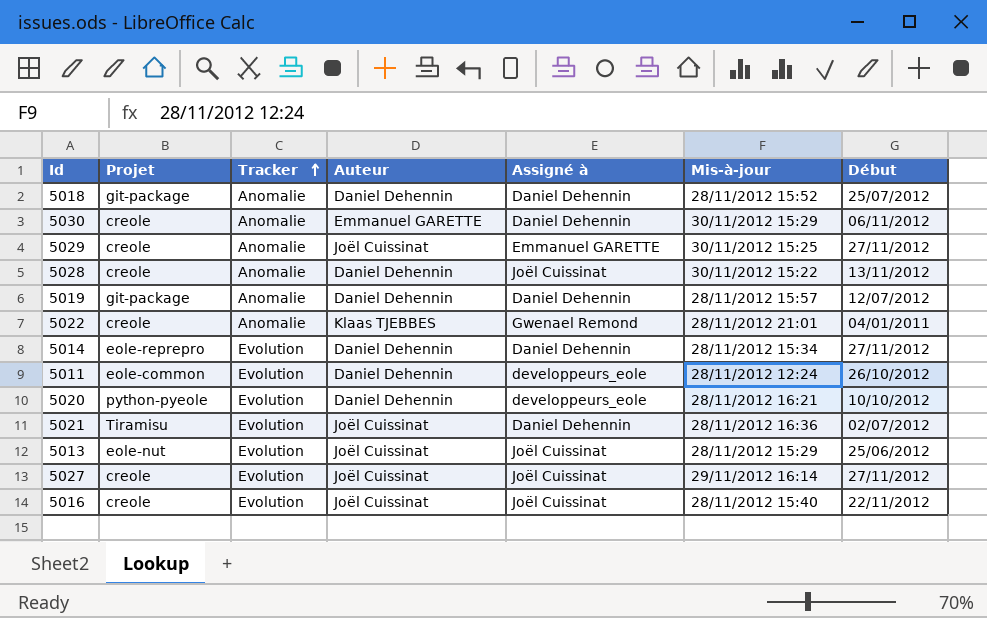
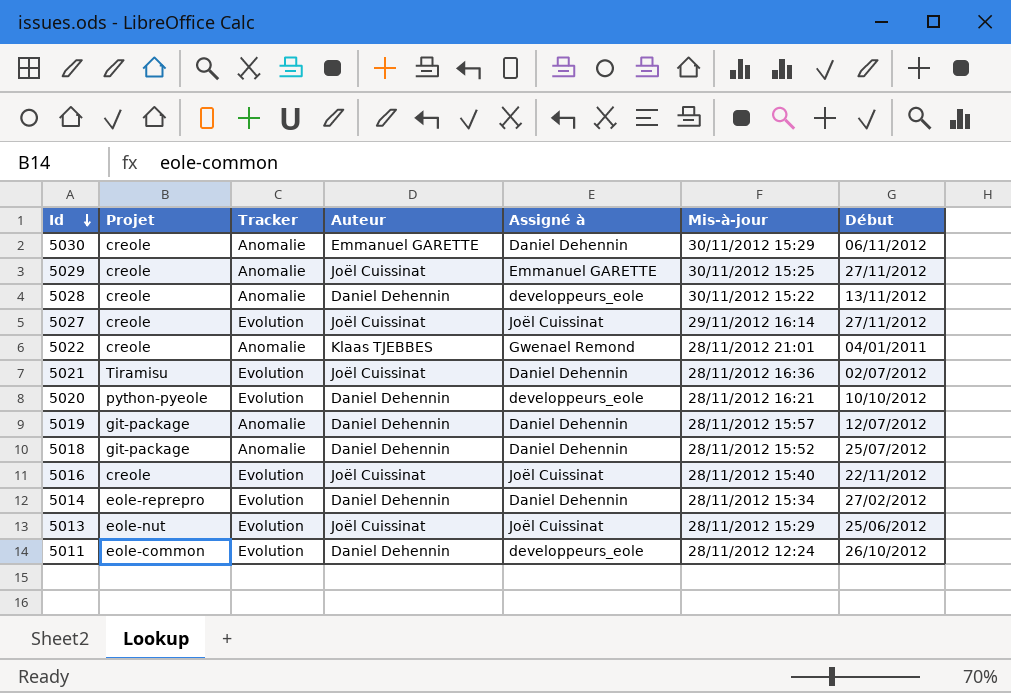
row order: Tracker ascending -> Id descending
5028 | Assigné à: Joël Cuissinat -> developpeurs_eole
5014 | Début: 27/11/2012 -> 27/02/2012

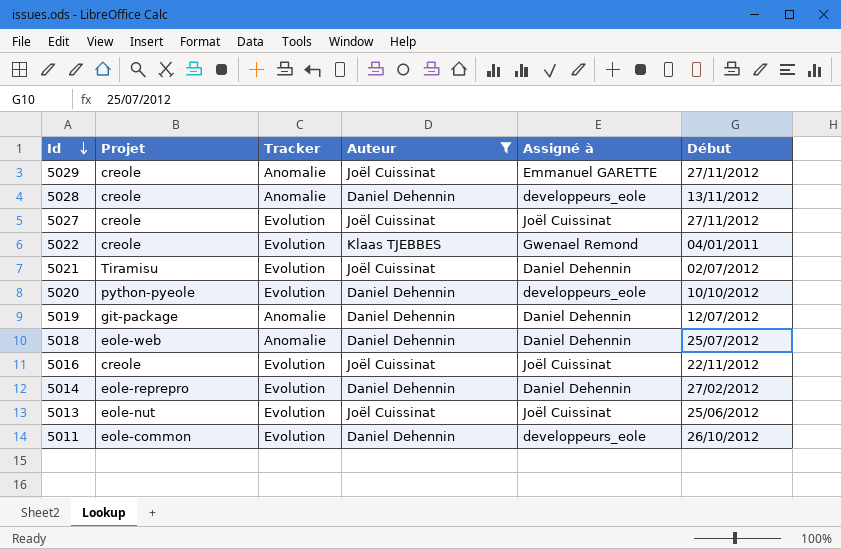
filter: none -> Auteur != Emmanuel GARETTE
column Mis-à-jour | position: 6 -> none
5022 | Tracker: Anomalie -> Evolution
5018 | Projet: git-package -> eole-web

